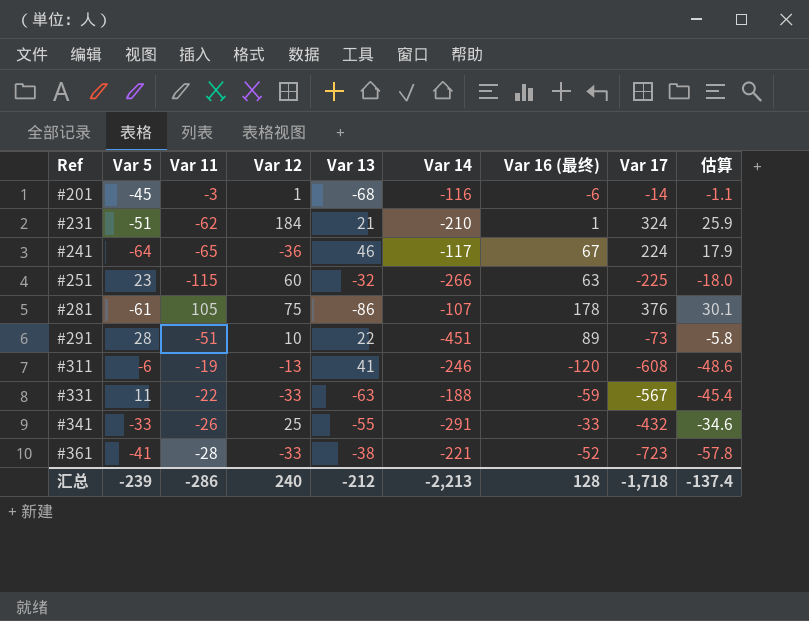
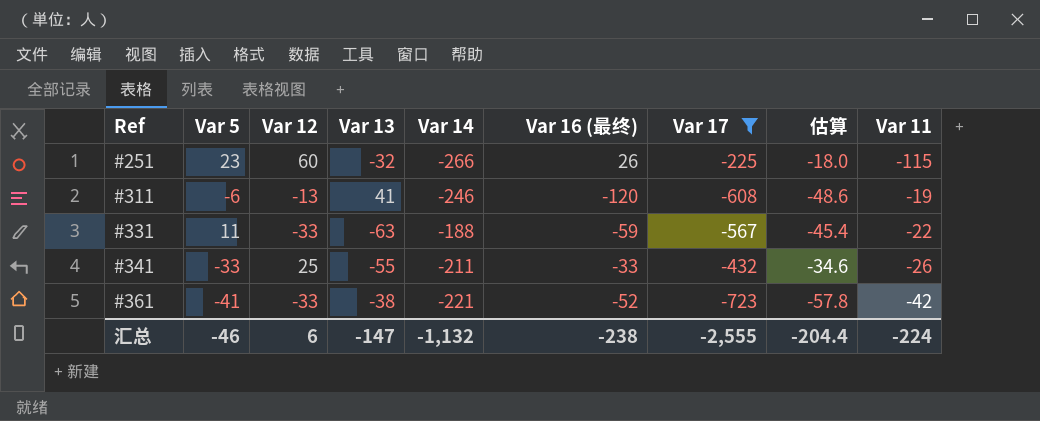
filter: none -> Var 17 <= -225
column Var 11 | position: 3 -> 9
#251 | Var 16 (最终): 63 -> 26
#341 | Var 14: -291 -> -211
#361 | Var 11: -28 -> -42
汇总 | Var 5: -239 -> -46
汇总 | Var 12: 240 -> 6
汇总 | Var 13: -212 -> -147
汇总 | Var 14: -2,213 -> -1,132
汇总 | Var 16 (最终): 128 -> -238
汇总 | Var 17: -1,718 -> -2,555
汇总 | 估算: -137.4 -> -204.4
汇总 | Var 11: -286 -> -224

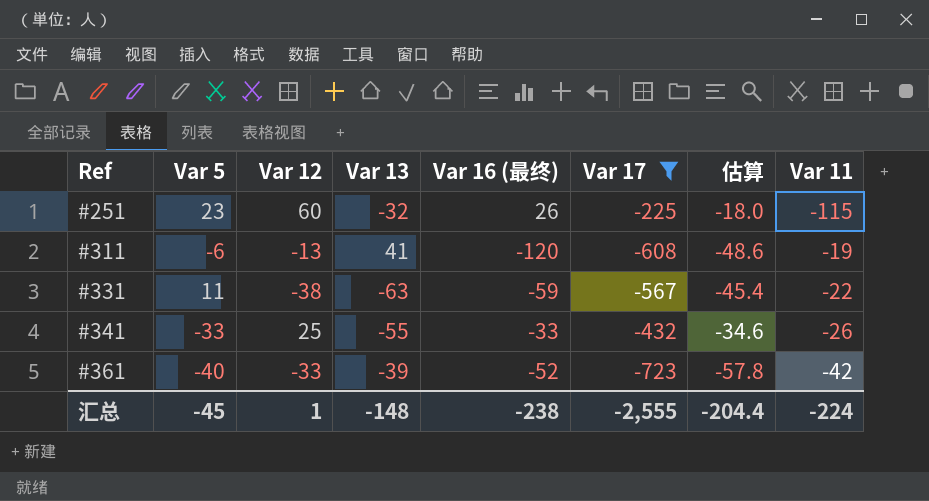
column Var 14 | position: 5 -> none
#331 | Var 12: -33 -> -38
#361 | Var 5: -41 -> -40
#361 | Var 13: -38 -> -39
汇总 | Var 5: -46 -> -45
汇总 | Var 12: 6 -> 1
汇总 | Var 13: -147 -> -148

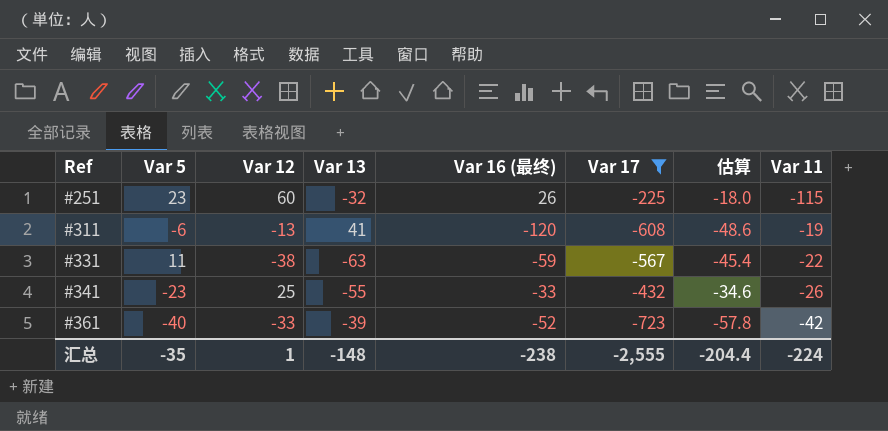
#341 | Var 5: -33 -> -23
汇总 | Var 5: -45 -> -35

